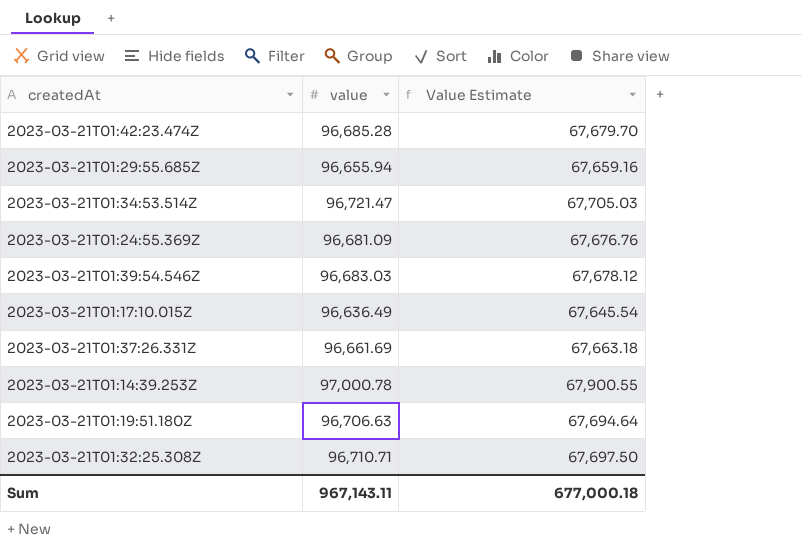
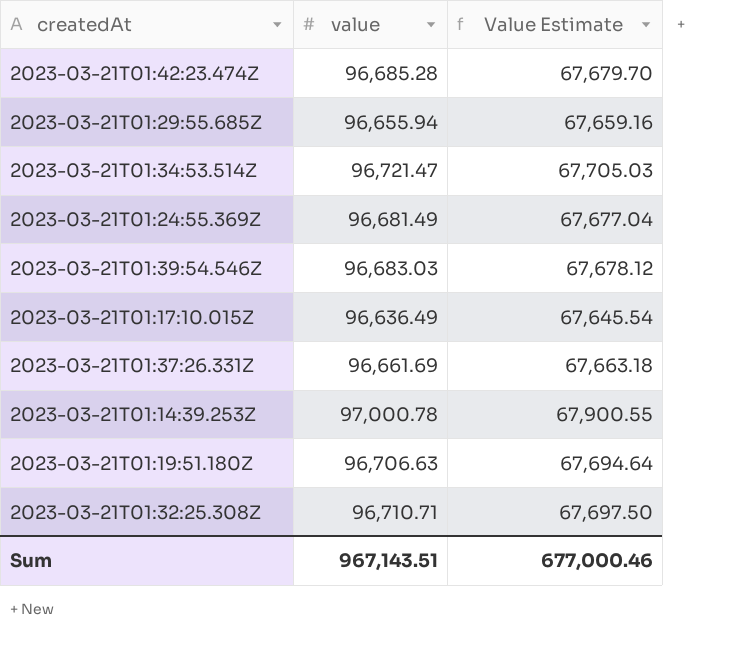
2023-03-21T01:24:55.369Z | value: 96,681.09 -> 96,681.49
2023-03-21T01:24:55.369Z | Value Estimate: 67,676.76 -> 67,677.04
Sum | value: 967,143.11 -> 967,143.51
Sum | Value Estimate: 677,000.18 -> 677,000.46

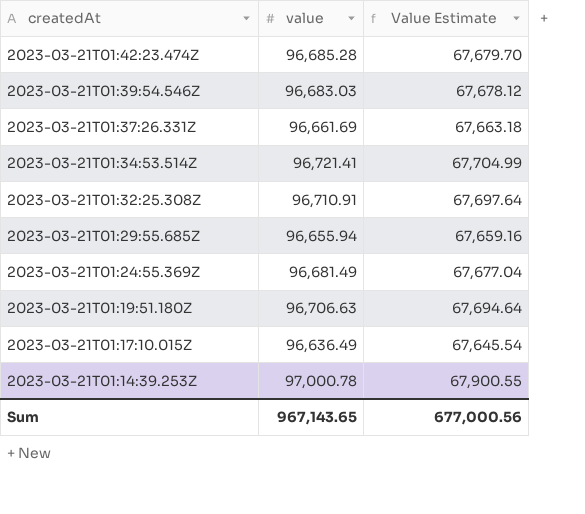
row order: none -> createdAt descending
2023-03-21T01:34:53.514Z | value: 96,721.47 -> 96,721.41
2023-03-21T01:34:53.514Z | Value Estimate: 67,705.03 -> 67,704.99
2023-03-21T01:32:25.308Z | value: 96,710.71 -> 96,710.91
2023-03-21T01:32:25.308Z | Value Estimate: 67,697.50 -> 67,697.64
Sum | value: 967,143.51 -> 967,143.65
Sum | Value Estimate: 677,000.46 -> 677,000.56

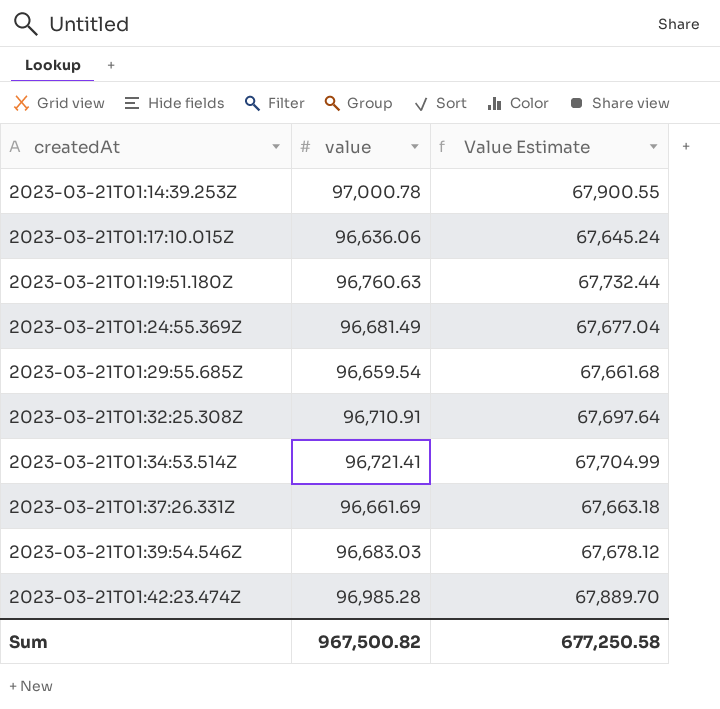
row order: createdAt descending -> createdAt ascending
2023-03-21T01:17:10.015Z | value: 96,636.49 -> 96,636.06
2023-03-21T01:17:10.015Z | Value Estimate: 67,645.54 -> 67,645.24
2023-03-21T01:19:51.180Z | value: 96,706.63 -> 96,760.63
2023-03-21T01:19:51.180Z | Value Estimate: 67,694.64 -> 67,732.44
2023-03-21T01:29:55.685Z | value: 96,655.94 -> 96,659.54
2023-03-21T01:29:55.685Z | Value Estimate: 67,659.16 -> 67,661.68
2023-03-21T01:42:23.474Z | value: 96,685.28 -> 96,985.28
2023-03-21T01:42:23.474Z | Value Estimate: 67,679.70 -> 67,889.70
Sum | value: 967,143.65 -> 967,500.82
Sum | Value Estimate: 677,000.56 -> 677,250.58

